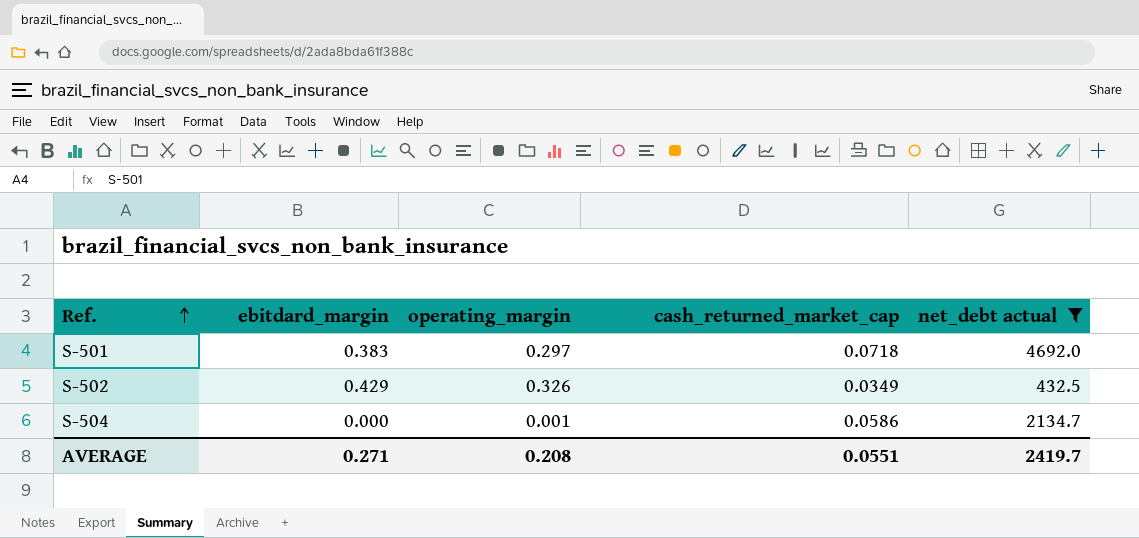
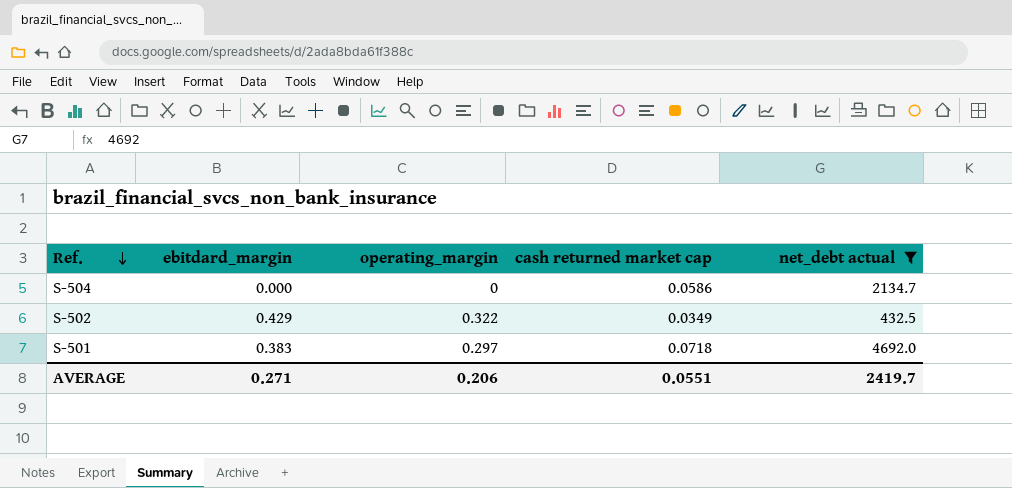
row order: Ref. ascending -> Ref. descending
column name: cash_returned_market_cap -> cash returned market cap
S-504 | operating_margin: 0.001 -> 0
S-502 | operating_margin: 0.326 -> 0.322
AVERAGE | operating_margin: 0.208 -> 0.206

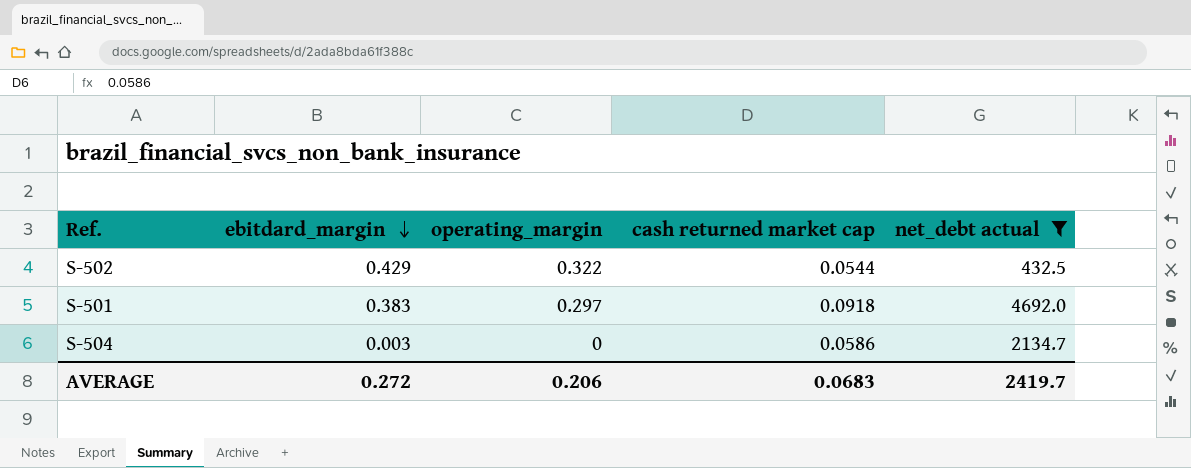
row order: Ref. descending -> ebitdard_margin descending
S-502 | cash returned market cap: 0.0349 -> 0.0544
S-501 | cash returned market cap: 0.0718 -> 0.0918
S-504 | ebitdard_margin: 0.000 -> 0.003
AVERAGE | ebitdard_margin: 0.271 -> 0.272
AVERAGE | cash returned market cap: 0.0551 -> 0.0683

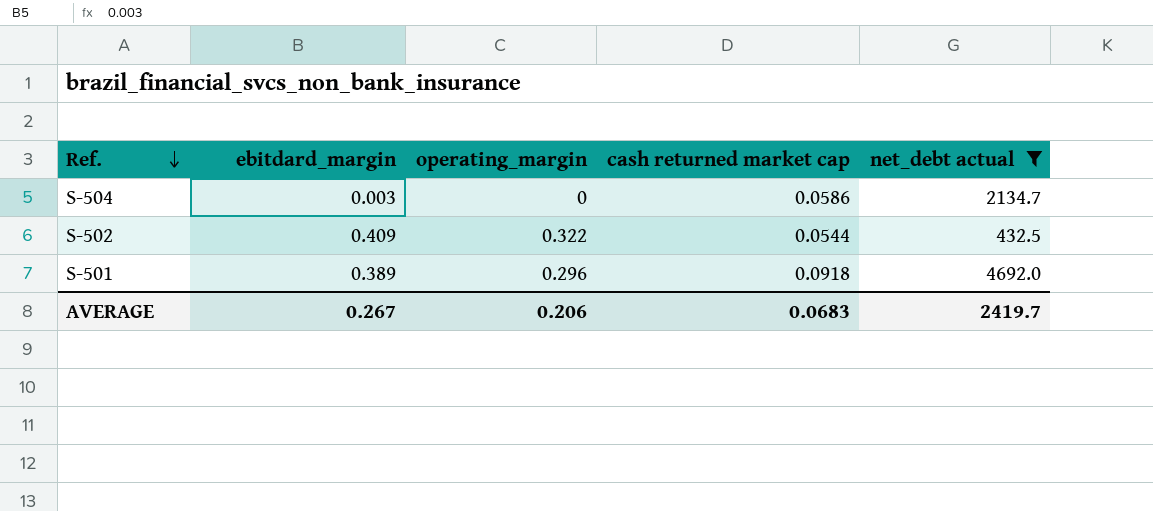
row order: ebitdard_margin descending -> Ref. descending
S-502 | ebitdard_margin: 0.429 -> 0.409
S-501 | ebitdard_margin: 0.383 -> 0.389
S-501 | operating_margin: 0.297 -> 0.296
AVERAGE | ebitdard_margin: 0.272 -> 0.267

